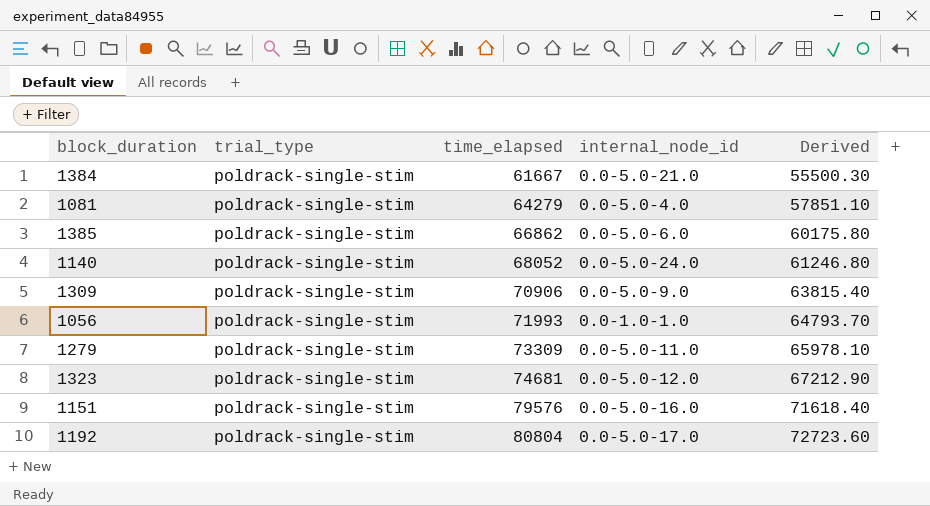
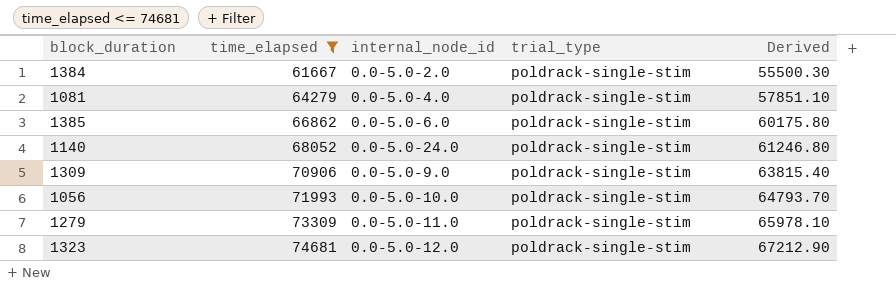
filter: none -> time_elapsed <= 74681
column trial_type | position: 2 -> 4
1384 | internal_node_id: 0.0-5.0-21.0 -> 0.0-5.0-2.0
1056 | internal_node_id: 0.0-1.0-1.0 -> 0.0-5.0-10.0

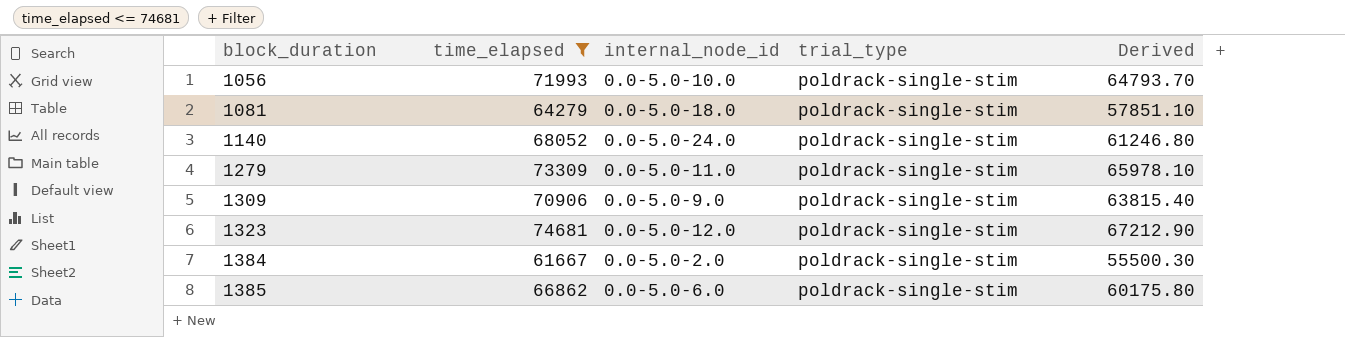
row order: time_elapsed ascending -> block_duration ascending
1081 | internal_node_id: 0.0-5.0-4.0 -> 0.0-5.0-18.0

